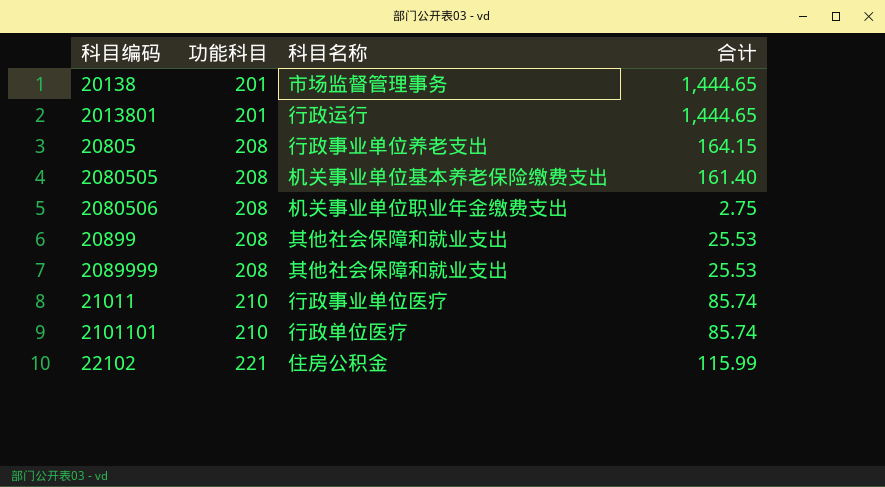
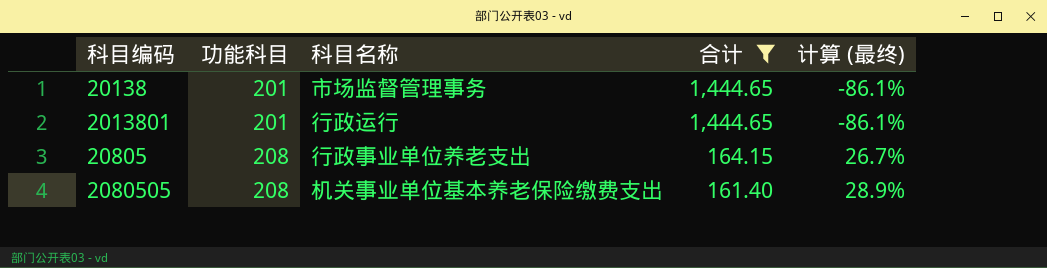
filter: none -> 合计 >= 161.40
column 计算 (最终) | formula: none -> ([功能科目] - [合计]) / [合计]

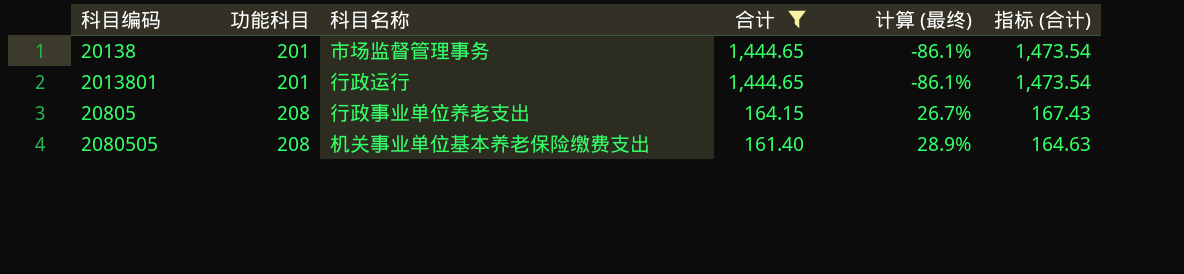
column 指标 (合计) | formula: none -> [合计] * 1.02

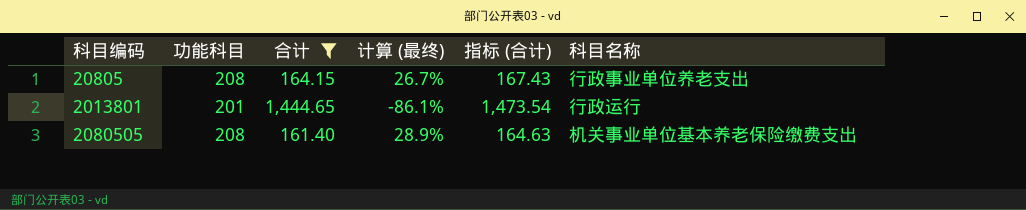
row order: 功能科目 ascending -> 科目编码 ascending
column 科目名称 | position: 3 -> 6
row 20138: 201 | 市场监督管理事务 | 1,444.65 | -86.1% | 1,473.54 -> none

